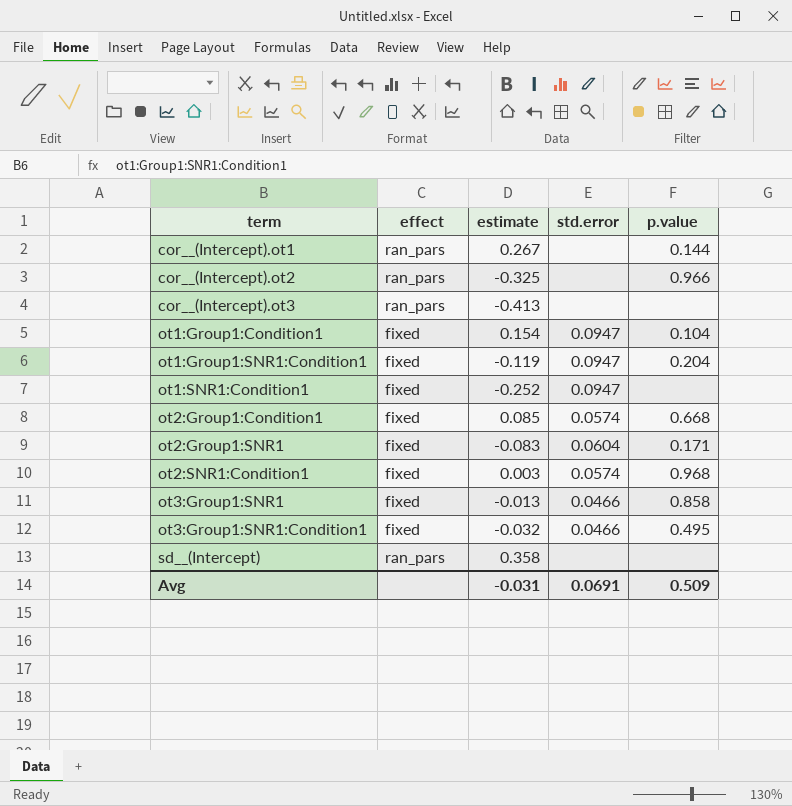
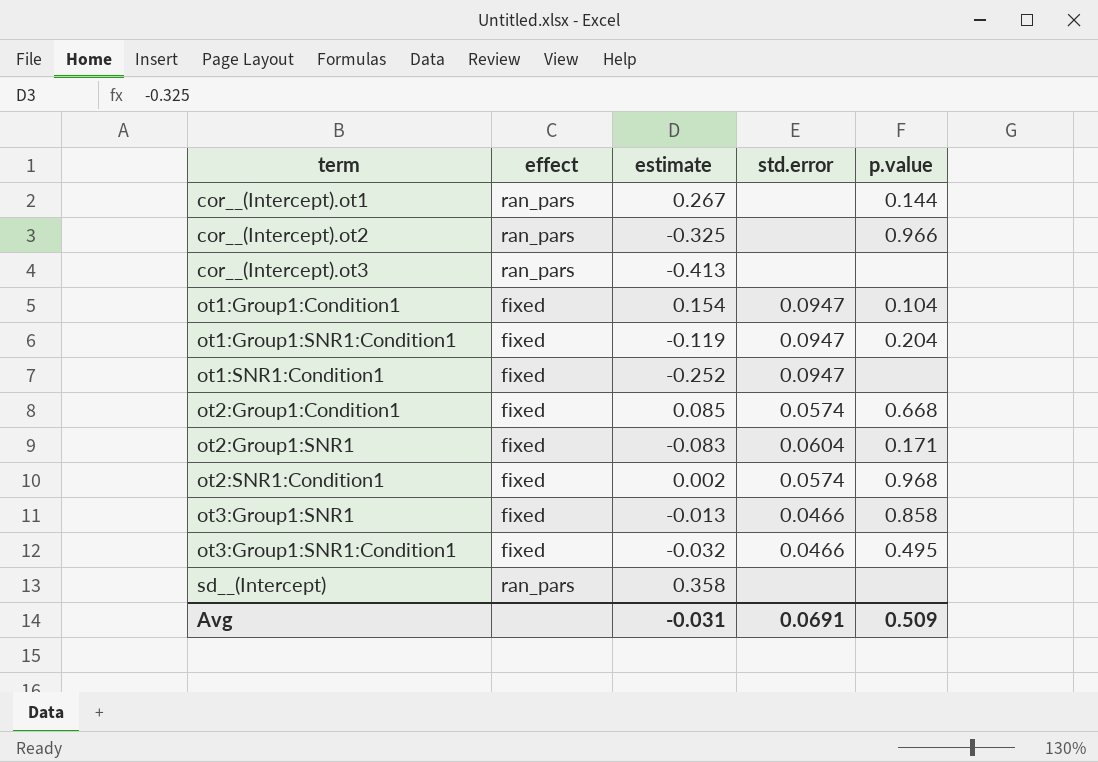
ot2:SNR1:Condition1 | estimate: 0.003 -> 0.002

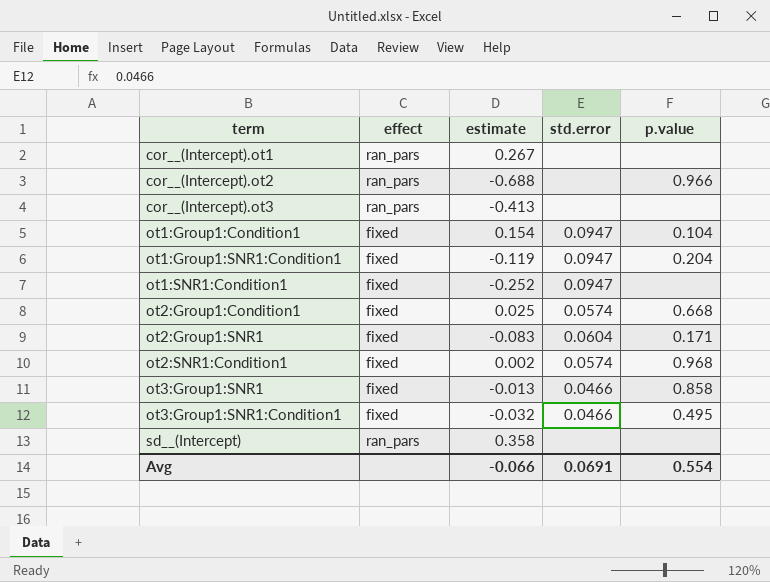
cor__(Intercept).ot1 | p.value: 0.144 -> none
cor__(Intercept).ot2 | estimate: -0.325 -> -0.688
ot2:Group1:Condition1 | estimate: 0.085 -> 0.025
Avg | estimate: -0.031 -> -0.066
Avg | p.value: 0.509 -> 0.554

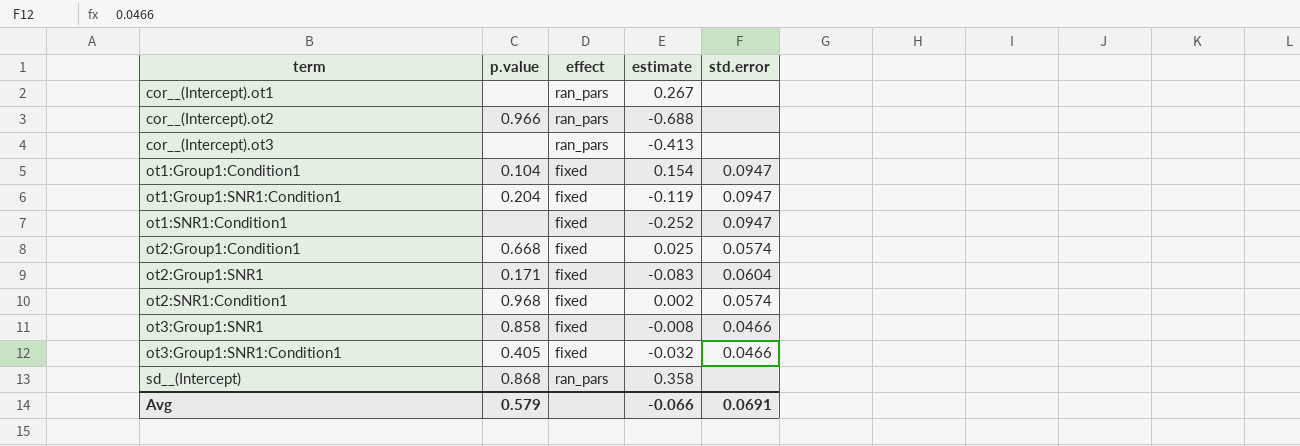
column p.value | position: 5 -> 2
ot3:Group1:SNR1 | estimate: -0.013 -> -0.008
ot3:Group1:SNR1:Condition1 | p.value: 0.495 -> 0.405
sd__(Intercept) | p.value: none -> 0.868
Avg | p.value: 0.554 -> 0.579

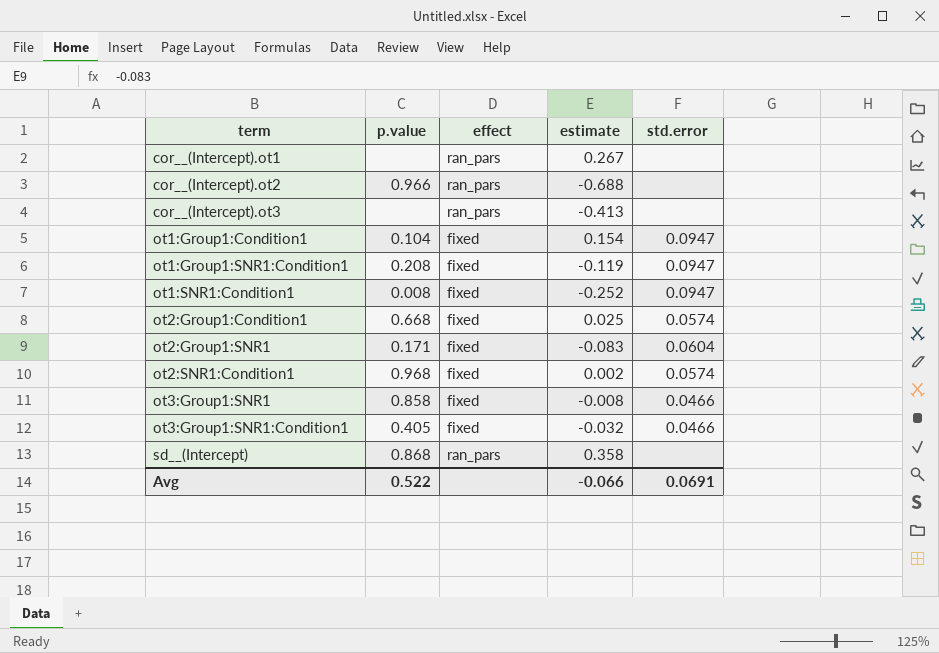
ot1:Group1:SNR1:Condition1 | p.value: 0.204 -> 0.208
ot1:SNR1:Condition1 | p.value: none -> 0.008
Avg | p.value: 0.579 -> 0.522

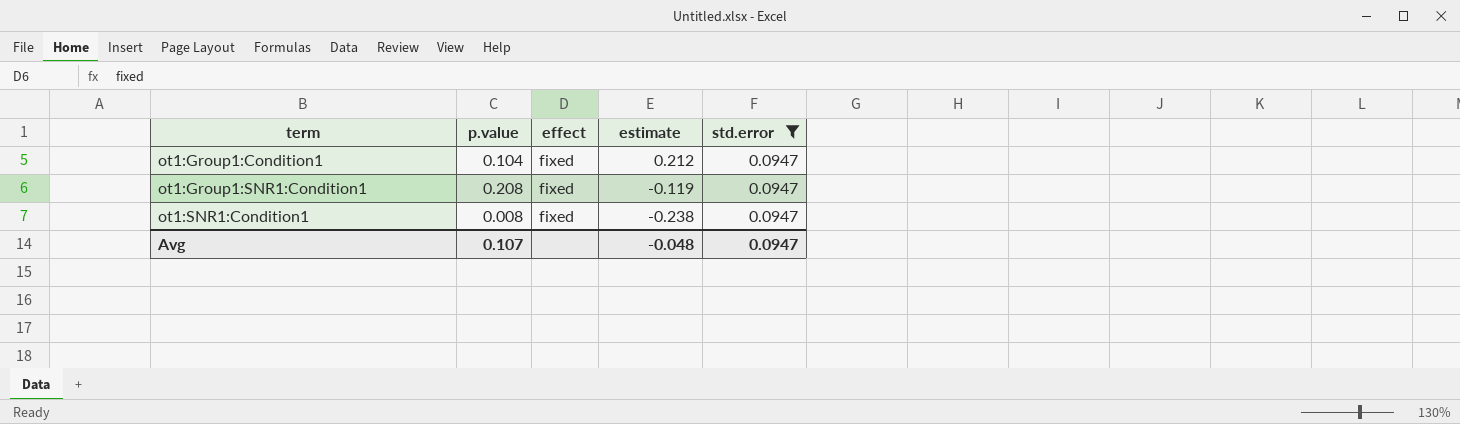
filter: none -> std.error = 0.0947
ot1:Group1:Condition1 | estimate: 0.154 -> 0.212
ot1:SNR1:Condition1 | estimate: -0.252 -> -0.238
Avg | p.value: 0.522 -> 0.107
Avg | estimate: -0.066 -> -0.048
Avg | std.error: 0.0691 -> 0.0947

